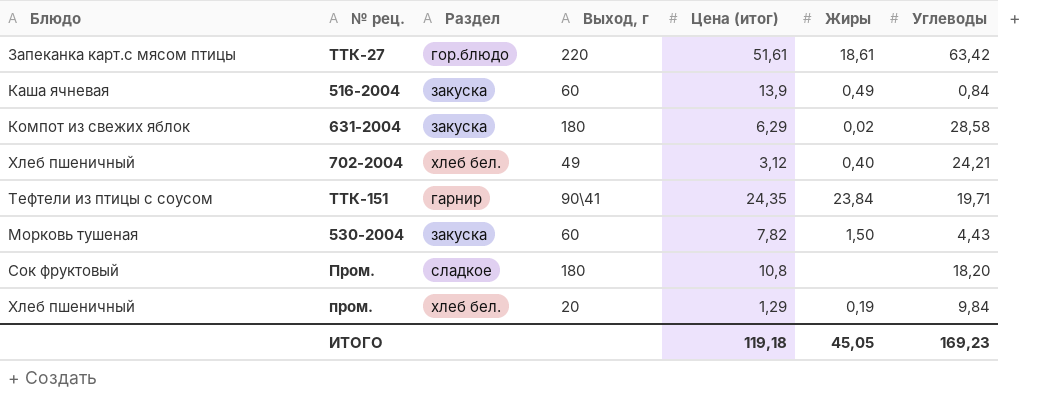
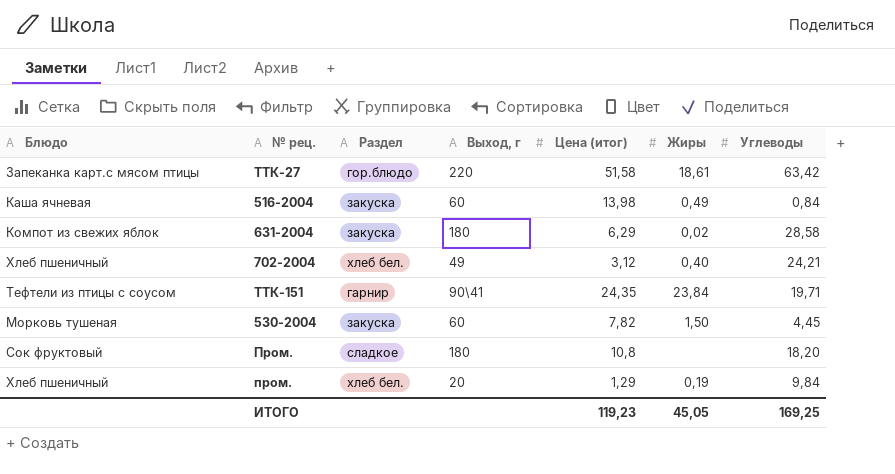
ТТК-27 | Цена (итог): 51,61 -> 51,58
516-2004 | Цена (итог): 13,9 -> 13,98
530-2004 | Углеводы: 4,43 -> 4,45
ИТОГО | Цена (итог): 119,18 -> 119,23
ИТОГО | Углеводы: 169,23 -> 169,25

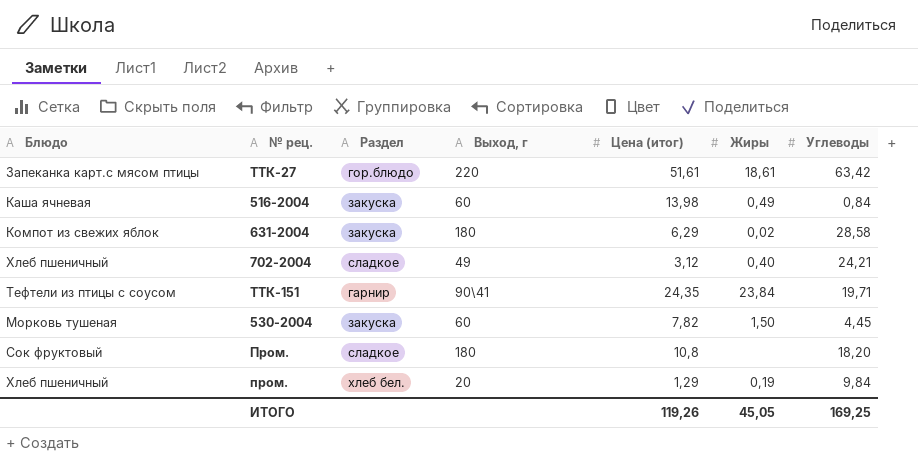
ТТК-27 | Цена (итог): 51,58 -> 51,61
702-2004 | Раздел: хлеб бел. -> сладкое
ИТОГО | Цена (итог): 119,23 -> 119,26

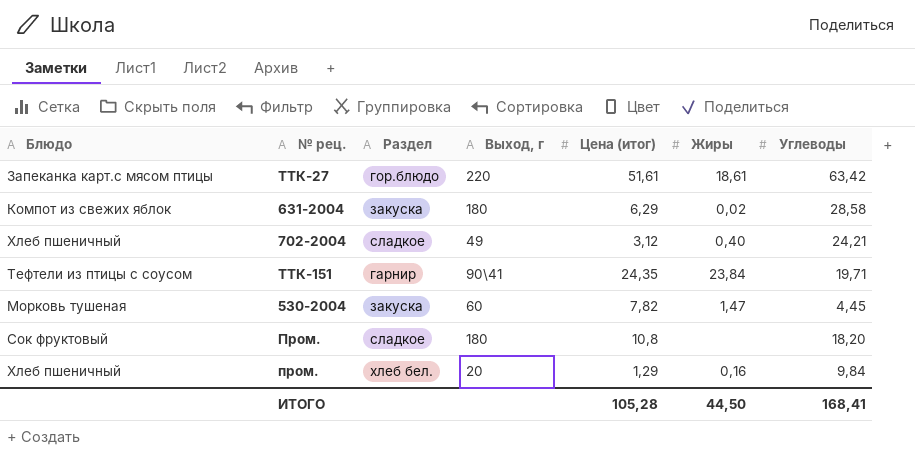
row 516-2004: Каша ячневая | закуска | 60 | 13,98 | 0,49 | 0,84 -> none
530-2004 | Жиры: 1,50 -> 1,47
пром. | Жиры: 0,19 -> 0,16
ИТОГО | Цена (итог): 119,26 -> 105,28
ИТОГО | Жиры: 45,05 -> 44,50
ИТОГО | Углеводы: 169,25 -> 168,41

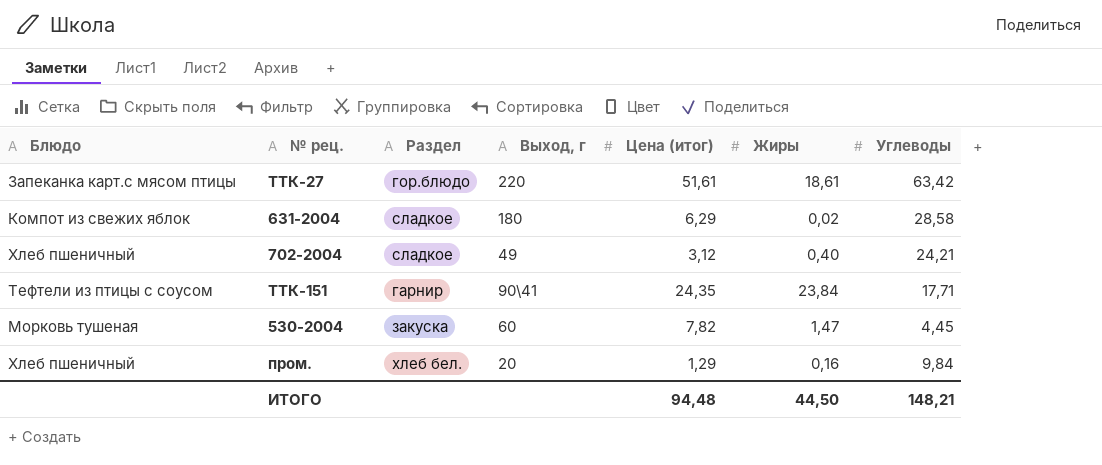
row Пром.: Сок фруктовый | сладкое | 180 | 10,8 | none | 18,20 -> none
631-2004 | Раздел: закуска -> сладкое
ТТК-151 | Углеводы: 19,71 -> 17,71
ИТОГО | Цена (итог): 105,28 -> 94,48
ИТОГО | Углеводы: 168,41 -> 148,21

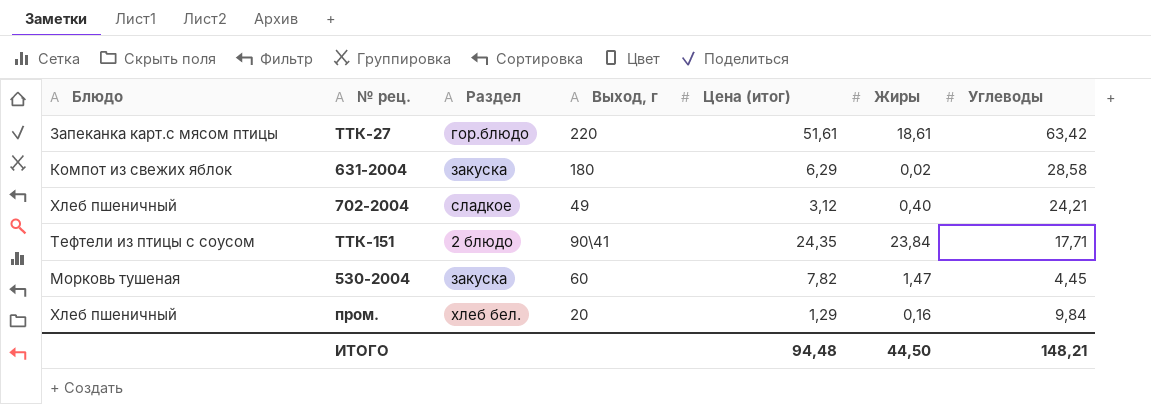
631-2004 | Раздел: сладкое -> закуска
ТТК-151 | Раздел: гарнир -> 2 блюдо

